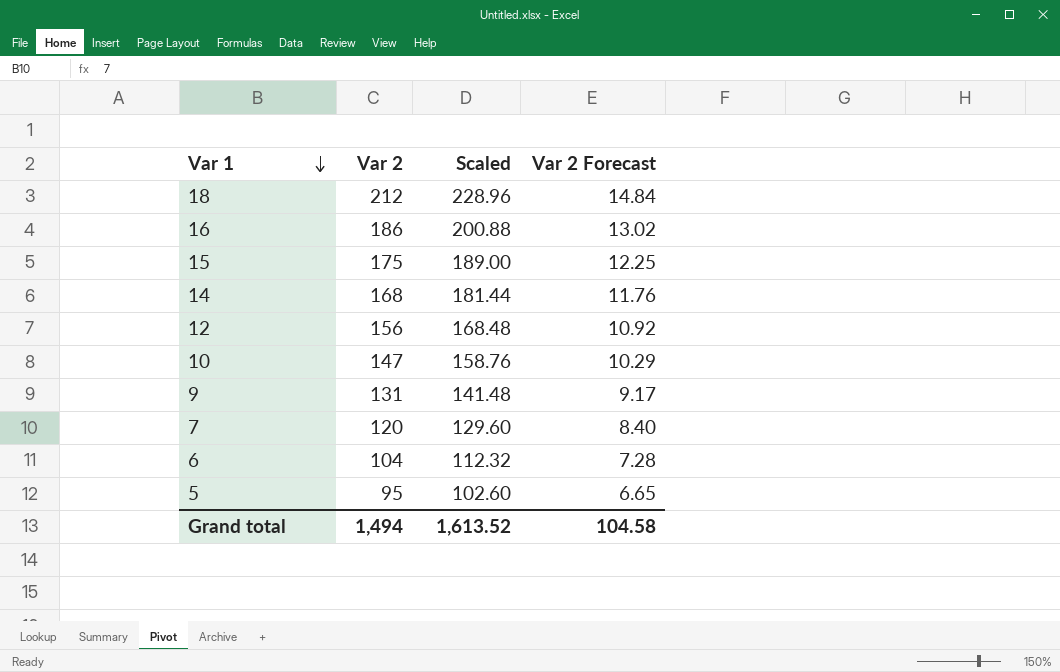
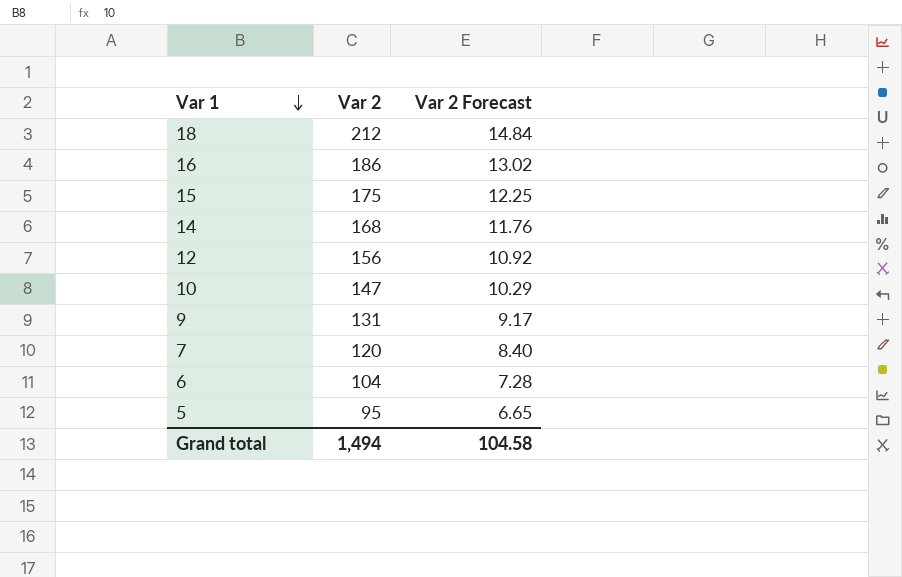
column Scaled | formula: [Var 2] * 1.08 -> none

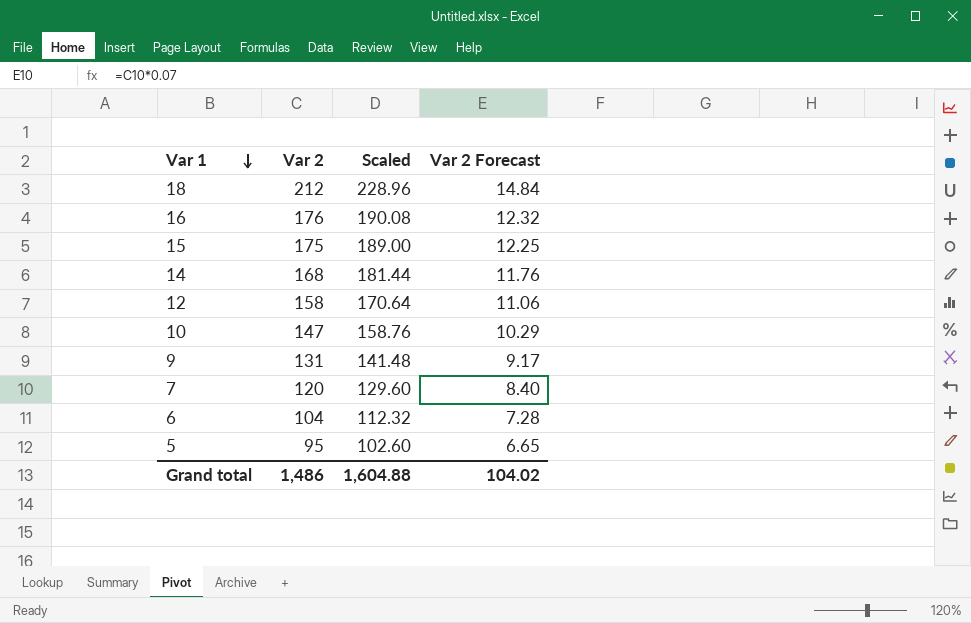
column Scaled | formula: none -> [Var 2] * 1.08
16 | Var 2: 186 -> 176
16 | Var 2 Forecast: 13.02 -> 12.32
12 | Var 2: 156 -> 158
12 | Var 2 Forecast: 10.92 -> 11.06
Grand total | Var 2: 1,494 -> 1,486
Grand total | Var 2 Forecast: 104.58 -> 104.02

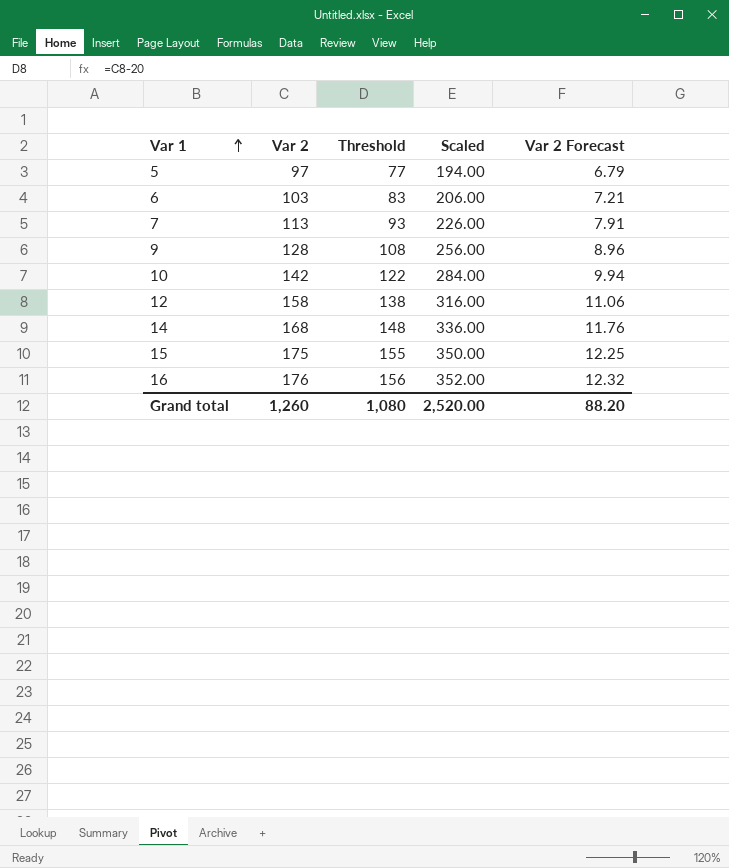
row order: Var 1 descending -> Var 1 ascending
column Threshold | formula: none -> [Var 2] - 20
column Scaled | formula: [Var 2] * 1.08 -> [Var 2] * 2
row 18: 212 | 228.96 | 14.84 -> none
5 | Var 2: 95 -> 97
5 | Var 2 Forecast: 6.65 -> 6.79
6 | Var 2: 104 -> 103
6 | Var 2 Forecast: 7.28 -> 7.21
7 | Var 2: 120 -> 113
7 | Var 2 Forecast: 8.40 -> 7.91
9 | Var 2: 131 -> 128
9 | Var 2 Forecast: 9.17 -> 8.96
10 | Var 2: 147 -> 142
10 | Var 2 Forecast: 10.29 -> 9.94
Grand total | Var 2: 1,486 -> 1,260
Grand total | Scaled: 1,604.88 -> 2,520.00
Grand total | Var 2 Forecast: 104.02 -> 88.20

